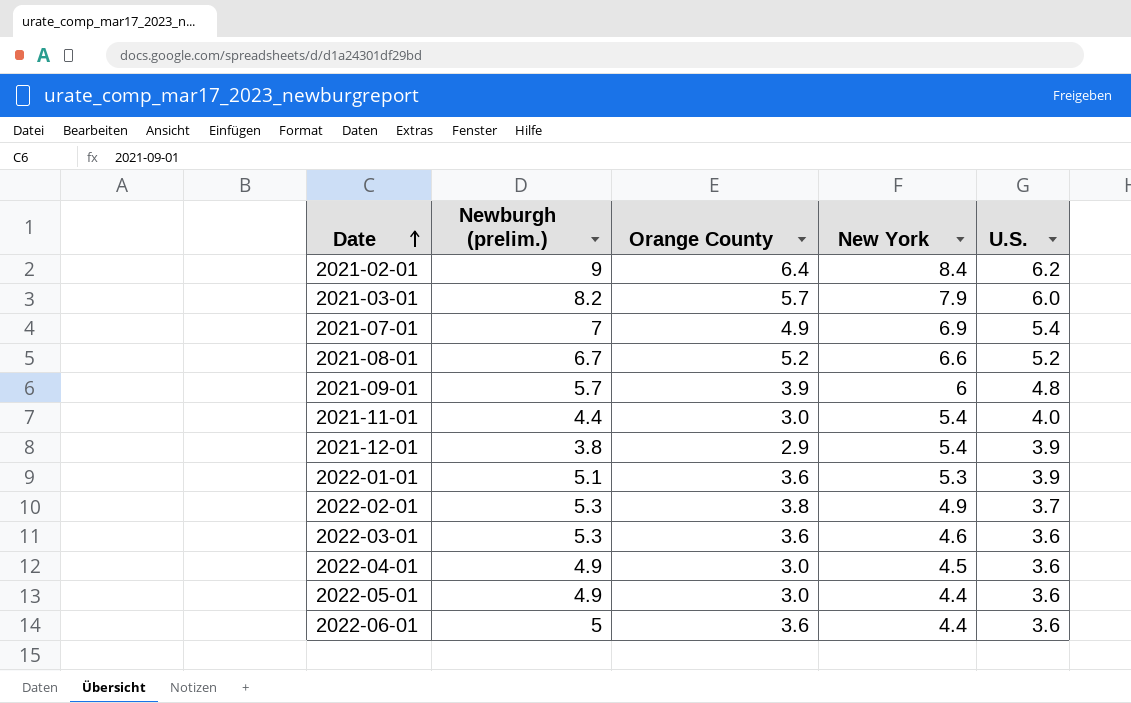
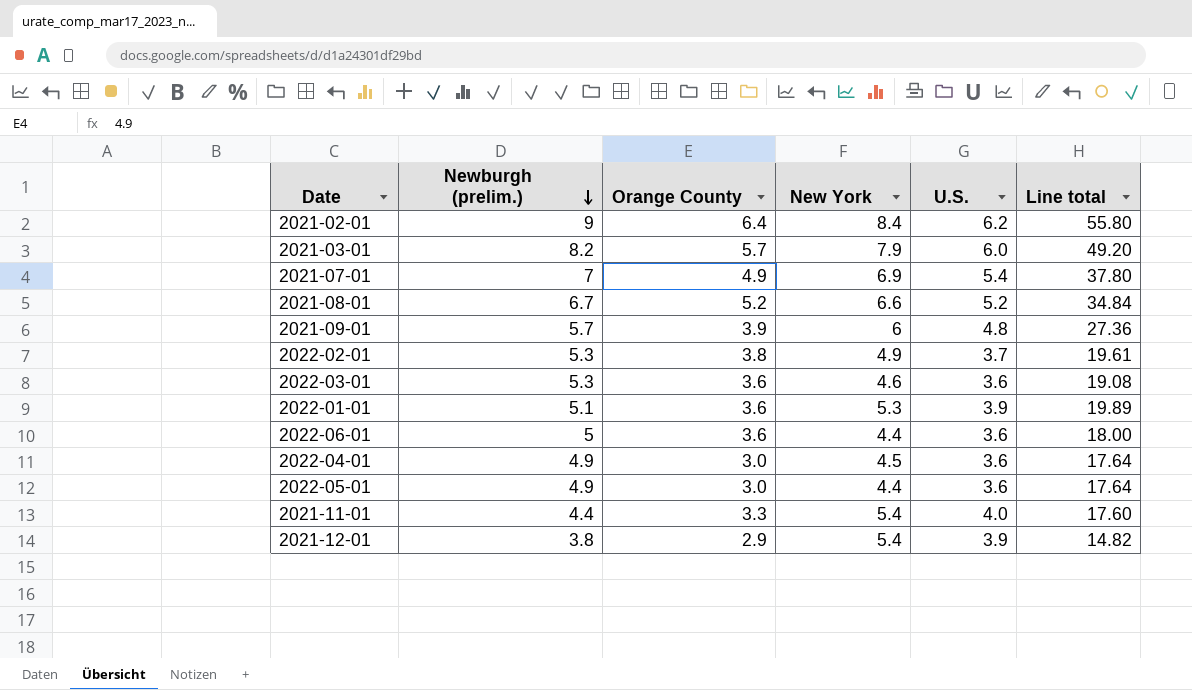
row order: Date ascending -> Newburgh (prelim.) descending
column Line total | formula: none -> [Newburgh (prelim.)] * [U.S.]
2021-11-01 | Orange County: 3.0 -> 3.3

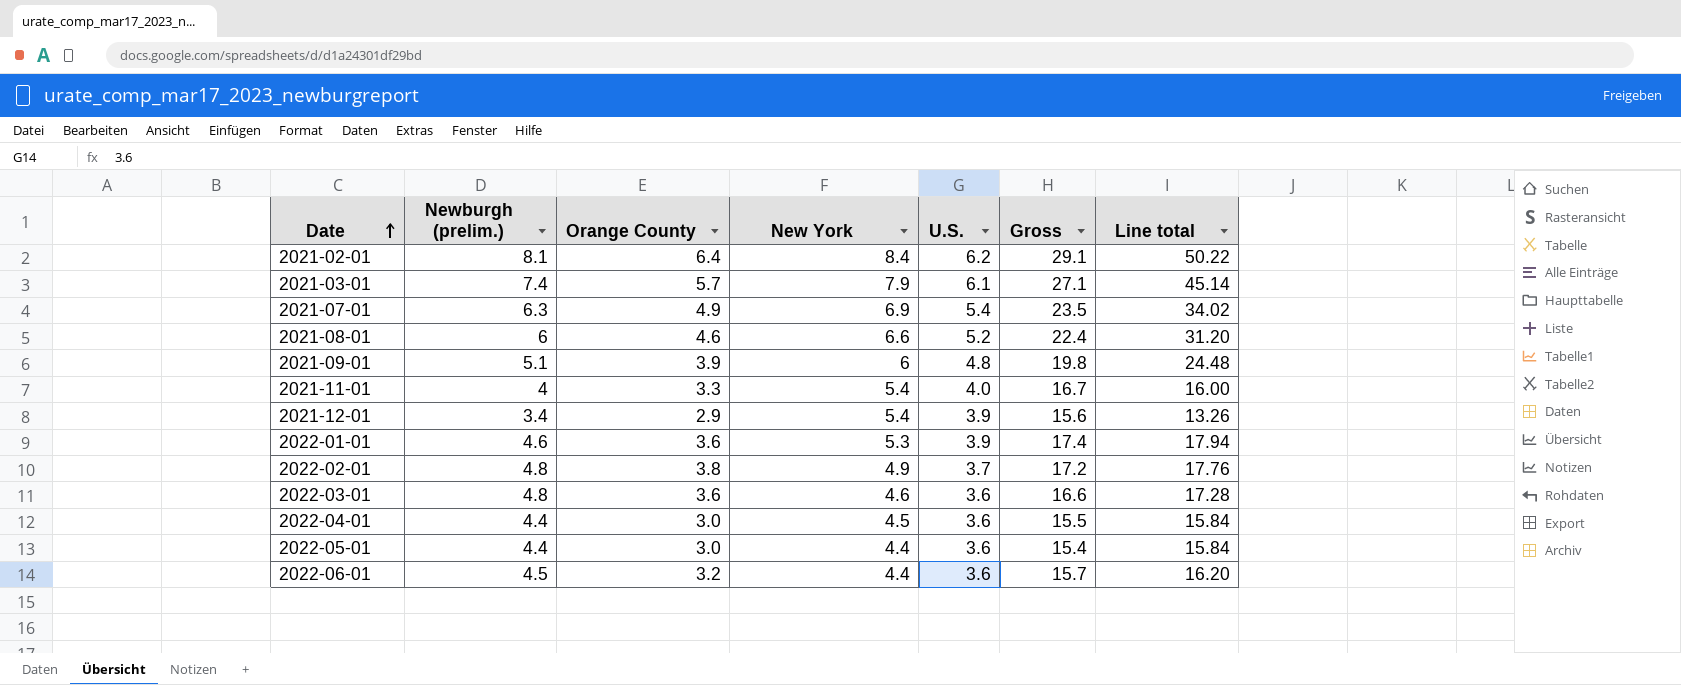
row order: Newburgh (prelim.) descending -> Date ascending
column Gross | formula: none -> [Newburgh (prelim.)] + [Orange County] + [New York] + [U.S.]
2021-02-01 | Newburgh (prelim.): 9 -> 8.1
2021-02-01 | Line total: 55.80 -> 50.22
2021-03-01 | Newburgh (prelim.): 8.2 -> 7.4
2021-03-01 | U.S.: 6.0 -> 6.1
2021-03-01 | Line total: 49.20 -> 45.14
2021-07-01 | Newburgh (prelim.): 7 -> 6.3
2021-07-01 | Line total: 37.80 -> 34.02
2021-08-01 | Newburgh (prelim.): 6.7 -> 6
2021-08-01 | Orange County: 5.2 -> 4.6
2021-08-01 | Line total: 34.84 -> 31.20
2021-09-01 | Newburgh (prelim.): 5.7 -> 5.1
2021-09-01 | Line total: 27.36 -> 24.48
2021-11-01 | Newburgh (prelim.): 4.4 -> 4
2021-11-01 | Line total: 17.60 -> 16.00
2021-12-01 | Newburgh (prelim.): 3.8 -> 3.4
2021-12-01 | Line total: 14.82 -> 13.26
2022-01-01 | Newburgh (prelim.): 5.1 -> 4.6
2022-01-01 | Line total: 19.89 -> 17.94
2022-02-01 | Newburgh (prelim.): 5.3 -> 4.8
2022-02-01 | Line total: 19.61 -> 17.76
2022-03-01 | Newburgh (prelim.): 5.3 -> 4.8
2022-03-01 | Line total: 19.08 -> 17.28
2022-04-01 | Newburgh (prelim.): 4.9 -> 4.4
2022-04-01 | Line total: 17.64 -> 15.84
2022-05-01 | Newburgh (prelim.): 4.9 -> 4.4
2022-05-01 | Line total: 17.64 -> 15.84
2022-06-01 | Newburgh (prelim.): 5 -> 4.5
2022-06-01 | Orange County: 3.6 -> 3.2
2022-06-01 | Line total: 18.00 -> 16.20

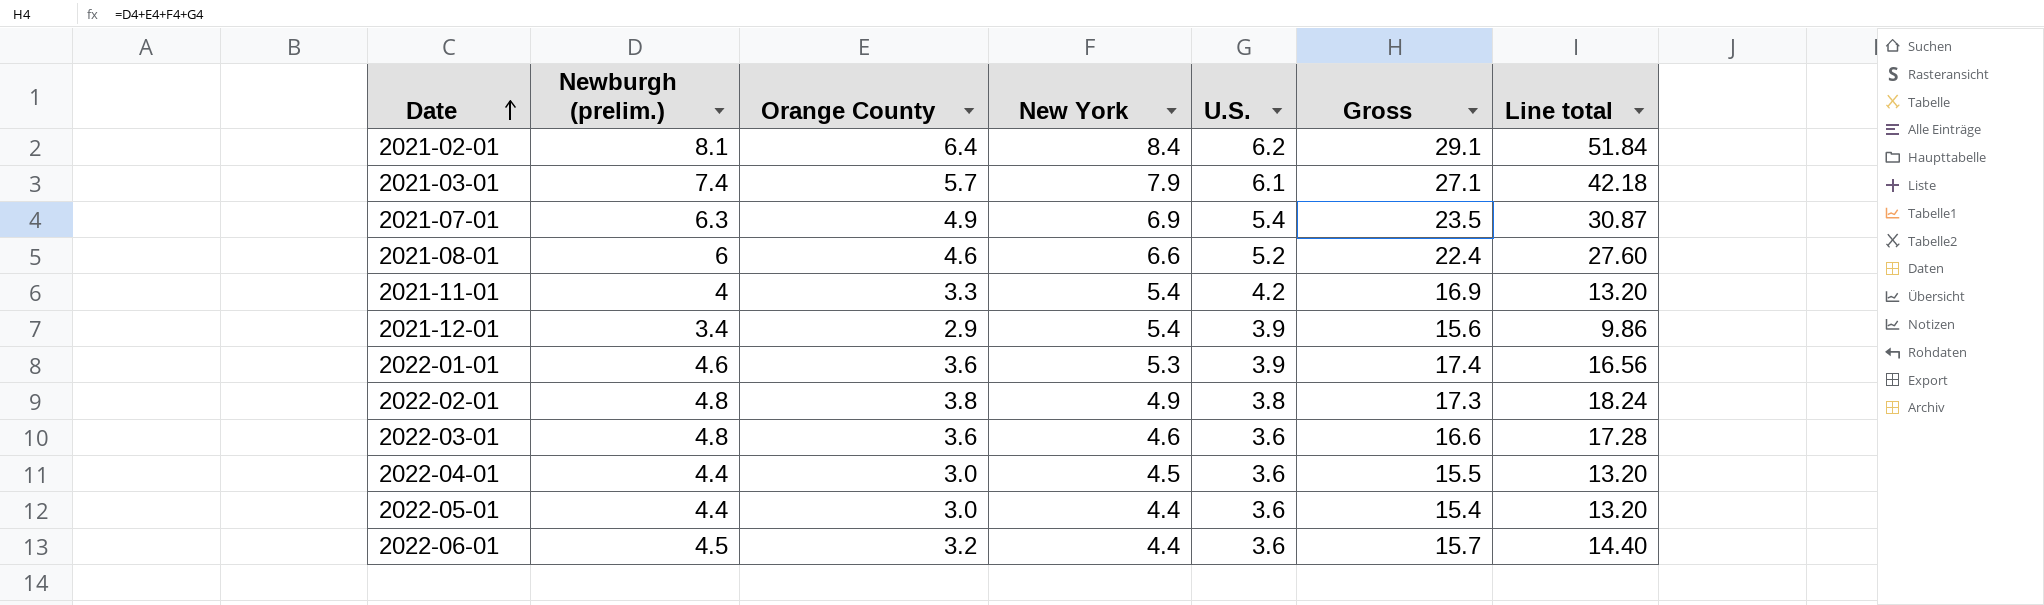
column Line total | formula: [Newburgh (prelim.)] * [U.S.] -> [Newburgh (prelim.)] * [Orange County]
row 2021-09-01: 5.1 | 3.9 | 6 | 4.8 | 19.8 | 24.48 -> none
2021-11-01 | U.S.: 4.0 -> 4.2
2021-11-01 | Gross: 16.7 -> 16.9
2022-02-01 | U.S.: 3.7 -> 3.8
2022-02-01 | Gross: 17.2 -> 17.3

